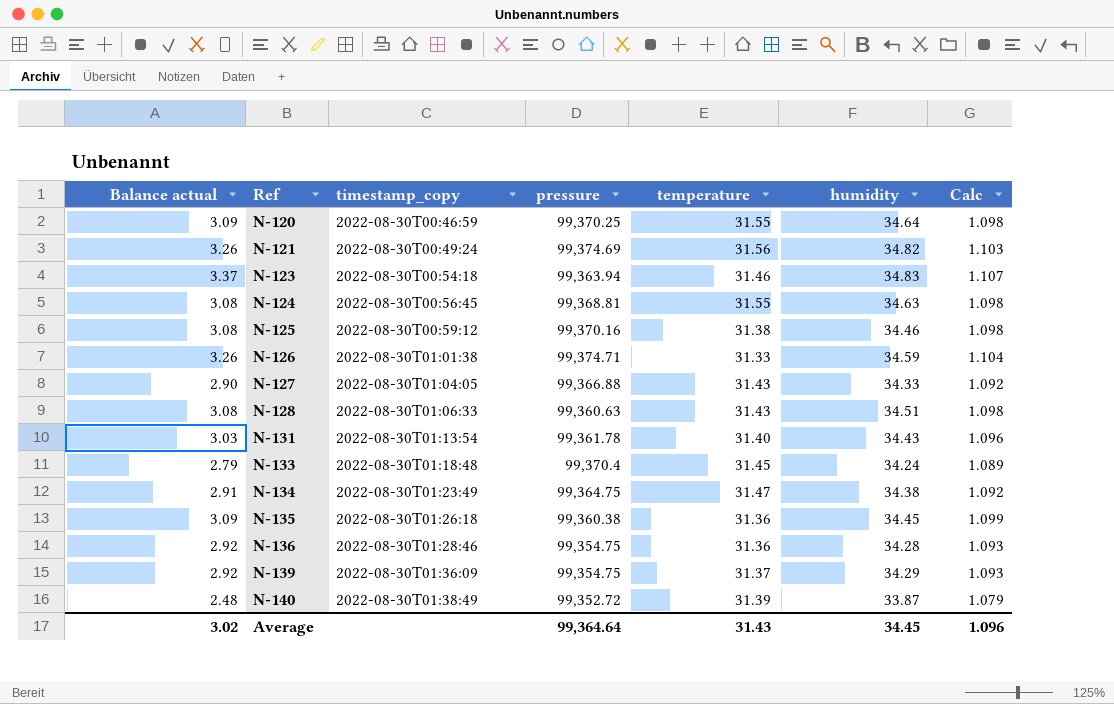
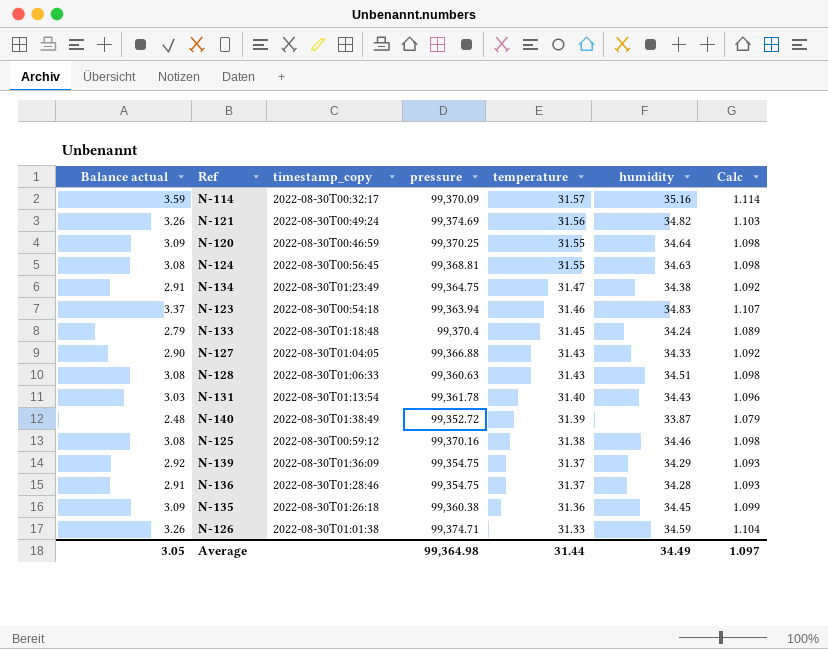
row order: Ref ascending -> temperature descending
row N-114: none -> 3.59 | 2022-08-30T00:32:17 | 99,370.09 | 31.57 | 35.16 | 1.114
N-136 | Balance actual: 2.92 -> 2.91
N-136 | temperature: 31.36 -> 31.37
Average | Balance actual: 3.02 -> 3.05
Average | pressure: 99,364.64 -> 99,364.98
Average | temperature: 31.43 -> 31.44
Average | humidity: 34.45 -> 34.49
Average | Calc: 1.096 -> 1.097

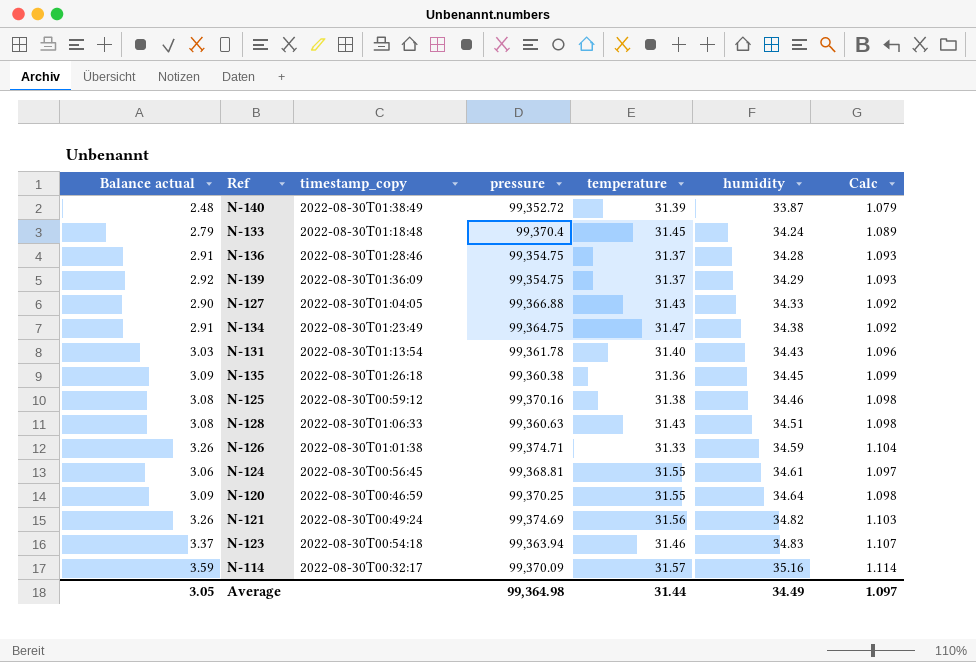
row order: temperature descending -> humidity ascending
N-124 | Balance actual: 3.08 -> 3.06
N-124 | humidity: 34.63 -> 34.61
N-124 | Calc: 1.098 -> 1.097

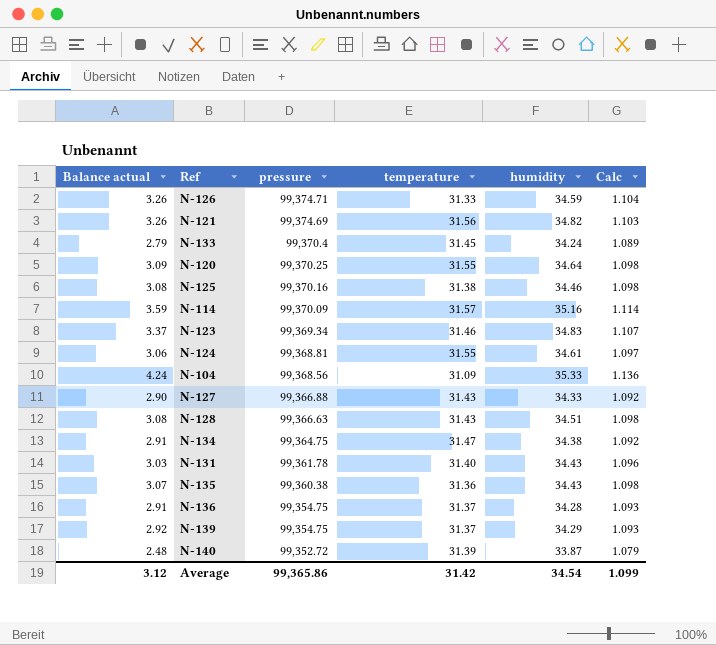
row order: humidity ascending -> pressure descending
column timestamp_copy | position: 3 -> none
N-123 | pressure: 99,363.94 -> 99,369.34
row N-104: none -> 4.24 | 99,368.56 | 31.09 | 35.33 | 1.136
N-128 | pressure: 99,360.63 -> 99,366.63
N-135 | Balance actual: 3.09 -> 3.07
N-135 | humidity: 34.45 -> 34.43
N-135 | Calc: 1.099 -> 1.098
Average | Balance actual: 3.05 -> 3.12
Average | pressure: 99,364.98 -> 99,365.86
Average | temperature: 31.44 -> 31.42
Average | humidity: 34.49 -> 34.54
Average | Calc: 1.097 -> 1.099

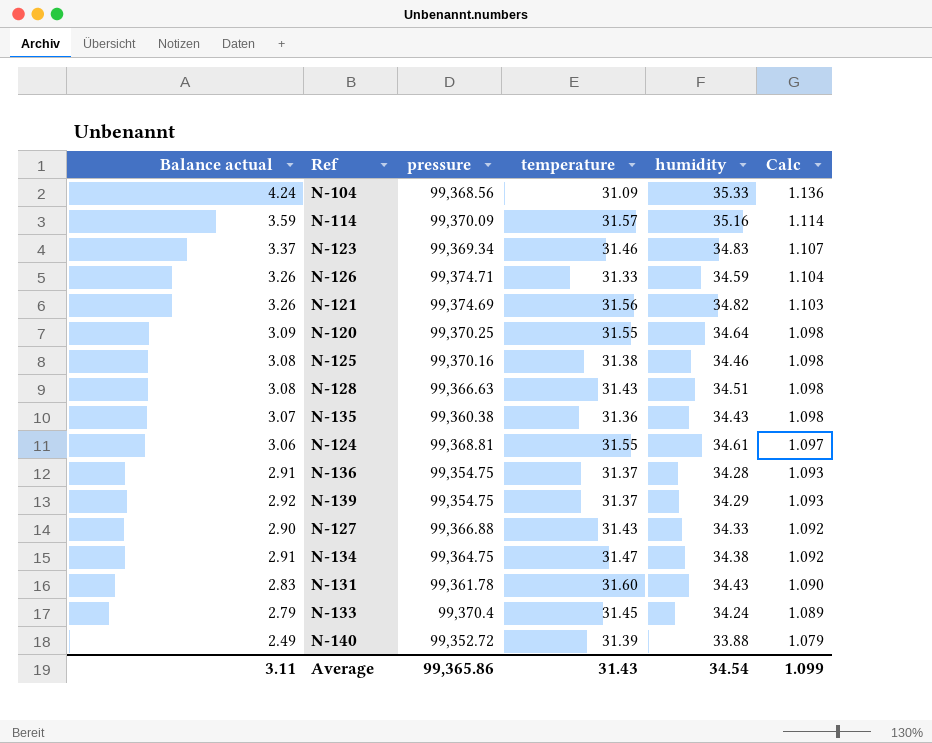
row order: pressure descending -> Calc descending
N-131 | Balance actual: 3.03 -> 2.83
N-131 | temperature: 31.40 -> 31.60
N-131 | Calc: 1.096 -> 1.090
N-140 | Balance actual: 2.48 -> 2.49
N-140 | humidity: 33.87 -> 33.88
Average | Balance actual: 3.12 -> 3.11
Average | temperature: 31.42 -> 31.43

